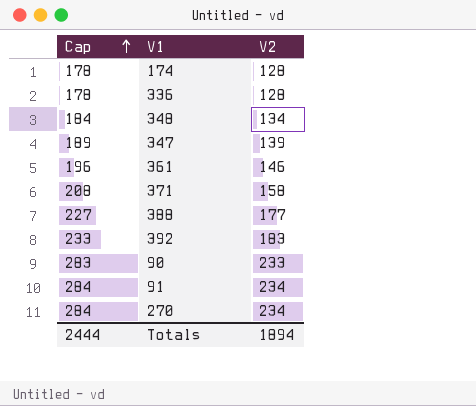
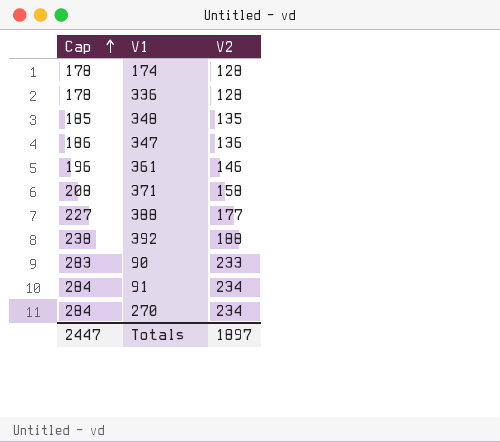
348 | Cap: 184 -> 185
348 | V2: 134 -> 135
347 | Cap: 189 -> 186
347 | V2: 139 -> 136
392 | Cap: 233 -> 238
392 | V2: 183 -> 188
Totals | Cap: 2444 -> 2447
Totals | V2: 1894 -> 1897

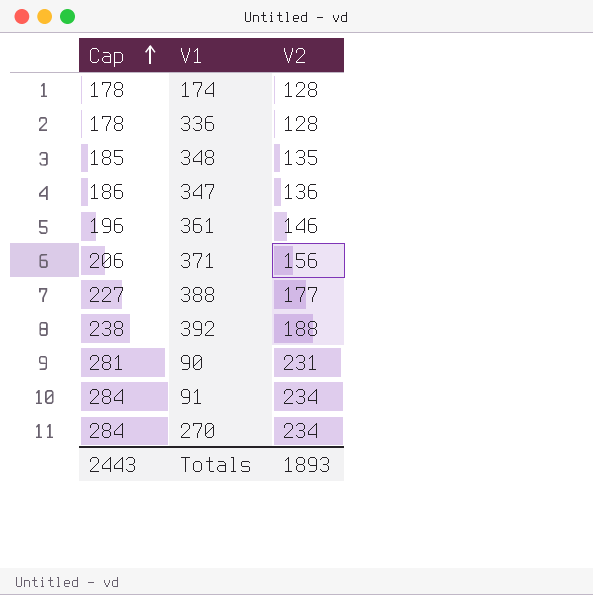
371 | Cap: 208 -> 206
371 | V2: 158 -> 156
90 | Cap: 283 -> 281
90 | V2: 233 -> 231
Totals | Cap: 2447 -> 2443
Totals | V2: 1897 -> 1893

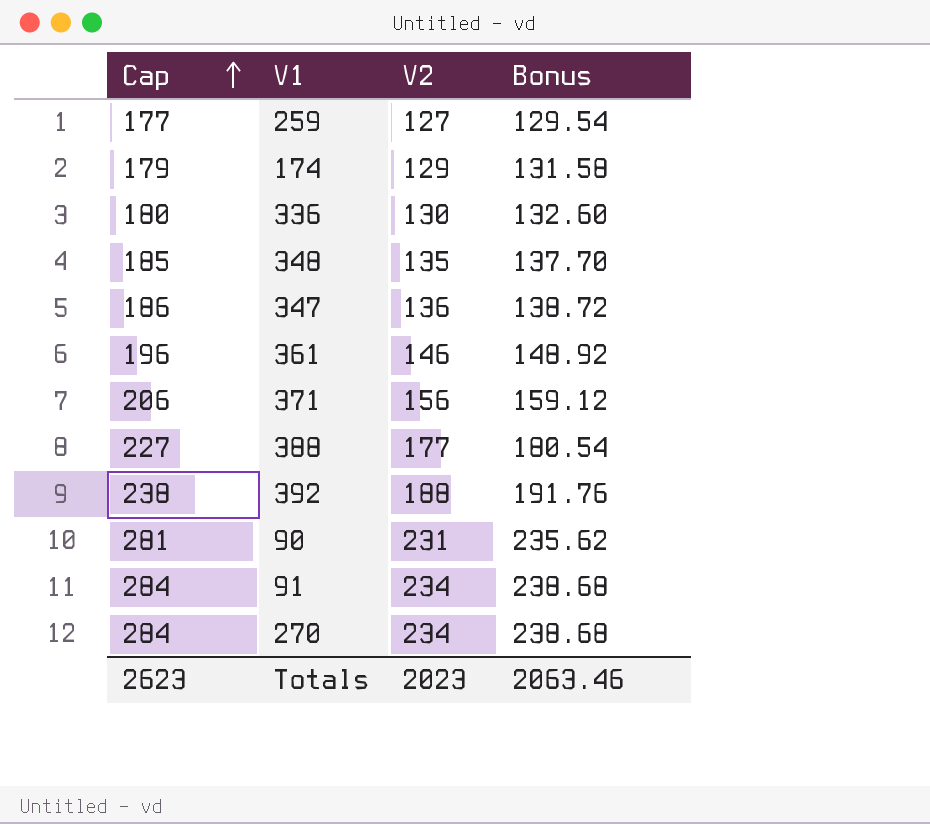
column Bonus | formula: none -> [V2] * 1.02
row 259: none -> 177 | 127 | 129.54
174 | Cap: 178 -> 179
174 | V2: 128 -> 129
336 | Cap: 178 -> 180
336 | V2: 128 -> 130
Totals | Cap: 2443 -> 2623
Totals | V2: 1893 -> 2023

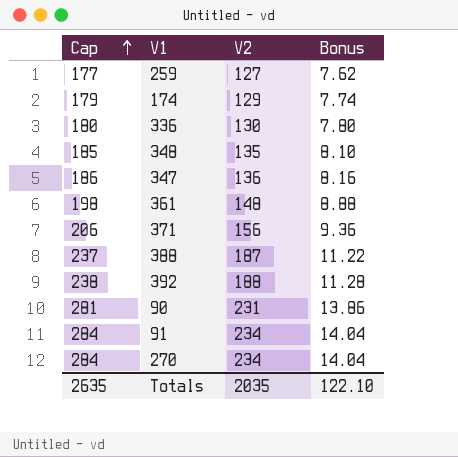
column Bonus | formula: [V2] * 1.02 -> [V2] * 0.06
361 | Cap: 196 -> 198
361 | V2: 146 -> 148
388 | Cap: 227 -> 237
388 | V2: 177 -> 187
Totals | Cap: 2623 -> 2635
Totals | V2: 2023 -> 2035
Totals | Bonus: 2063.46 -> 122.10

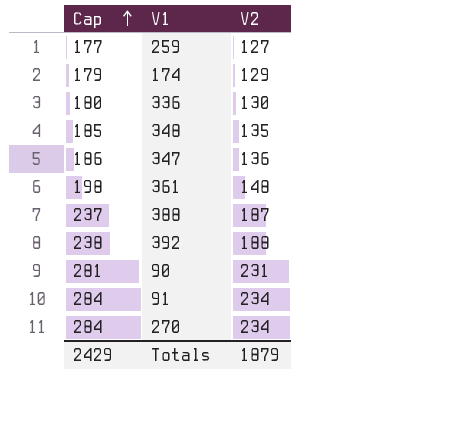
column Bonus | formula: [V2] * 0.06 -> none
row 371: 206 | 156 | 9.36 -> none
Totals | Cap: 2635 -> 2429
Totals | V2: 2035 -> 1879

